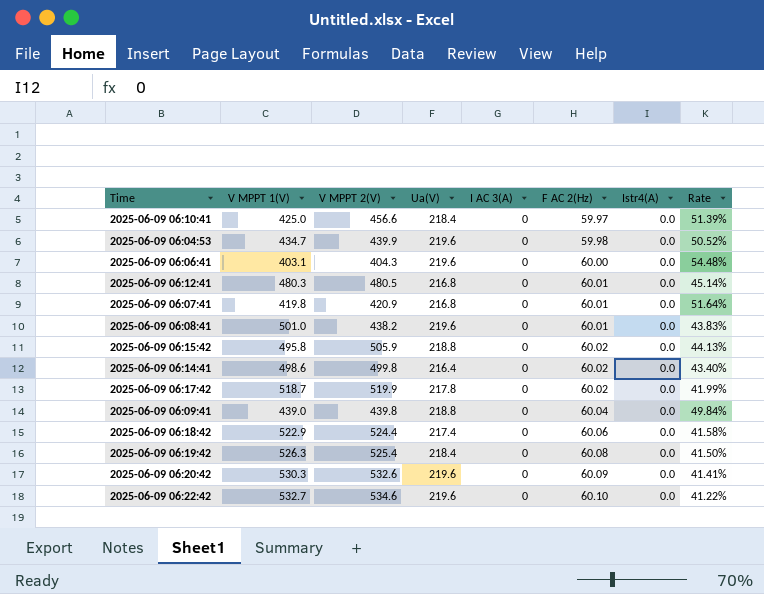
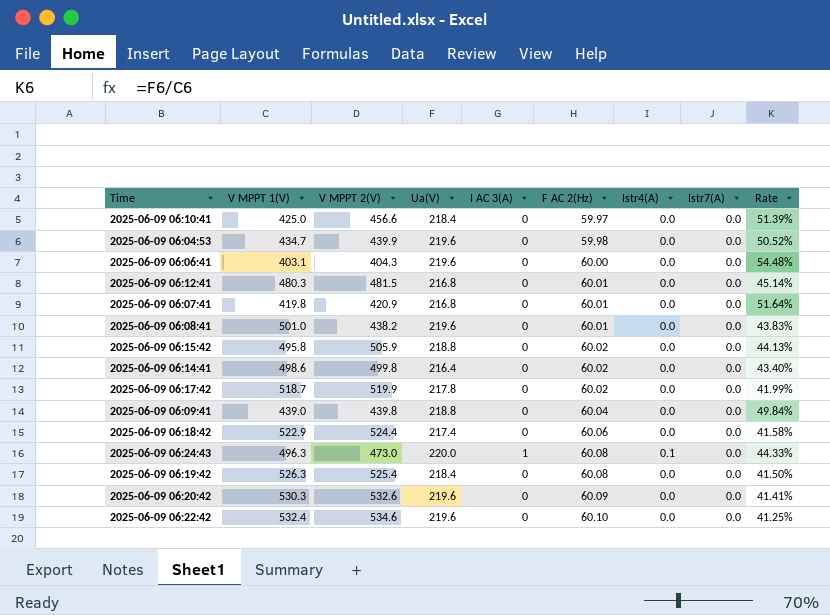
column Istr7(A) | position: none -> 8
2025-06-09 06:12:41 | V MPPT 2(V): 480.5 -> 481.5
row 2025-06-09 06:24:43: none -> 496.3 | 473.0 | 220.0 | 1 | 60.08 | 0.1 | 0.0 | 44.33%
2025-06-09 06:22:42 | V MPPT 1(V): 532.7 -> 532.4
2025-06-09 06:22:42 | Rate: 41.22% -> 41.25%

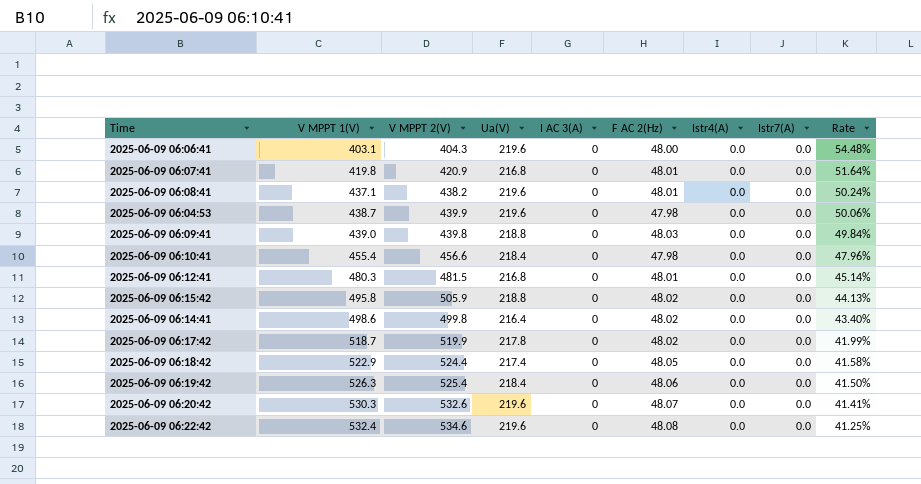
row order: F AC 2(Hz) ascending -> V MPPT 1(V) ascending
row 2025-06-09 06:24:43: 496.3 | 473.0 | 220.0 | 1 | 60.08 | 0.1 | 0.0 | 44.33% -> none
2025-06-09 06:06:41 | F AC 2(Hz): 60.00 -> 48.00
2025-06-09 06:07:41 | F AC 2(Hz): 60.01 -> 48.01
2025-06-09 06:08:41 | V MPPT 1(V): 501.0 -> 437.1
2025-06-09 06:08:41 | F AC 2(Hz): 60.01 -> 48.01
2025-06-09 06:08:41 | Rate: 43.83% -> 50.24%
2025-06-09 06:04:53 | V MPPT 1(V): 434.7 -> 438.7
2025-06-09 06:04:53 | F AC 2(Hz): 59.98 -> 47.98
2025-06-09 06:04:53 | Rate: 50.52% -> 50.06%
2025-06-09 06:09:41 | F AC 2(Hz): 60.04 -> 48.03
2025-06-09 06:10:41 | V MPPT 1(V): 425.0 -> 455.4
2025-06-09 06:10:41 | F AC 2(Hz): 59.97 -> 47.98
2025-06-09 06:10:41 | Rate: 51.39% -> 47.96%
2025-06-09 06:12:41 | F AC 2(Hz): 60.01 -> 48.01
2025-06-09 06:15:42 | F AC 2(Hz): 60.02 -> 48.02
2025-06-09 06:14:41 | F AC 2(Hz): 60.02 -> 48.02
2025-06-09 06:17:42 | F AC 2(Hz): 60.02 -> 48.02
2025-06-09 06:18:42 | F AC 2(Hz): 60.06 -> 48.05
2025-06-09 06:19:42 | F AC 2(Hz): 60.08 -> 48.06
2025-06-09 06:20:42 | F AC 2(Hz): 60.09 -> 48.07
2025-06-09 06:22:42 | F AC 2(Hz): 60.10 -> 48.08

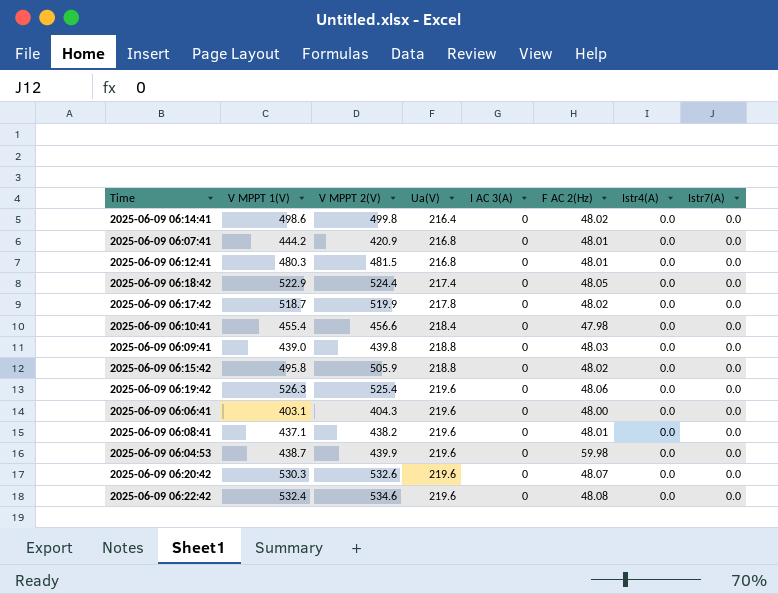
row order: V MPPT 1(V) ascending -> Ua(V) ascending
column Rate | formula: [Ua(V)] / [V MPPT 1(V)] -> none
2025-06-09 06:07:41 | V MPPT 1(V): 419.8 -> 444.2
2025-06-09 06:19:42 | Ua(V): 218.4 -> 219.6
2025-06-09 06:04:53 | F AC 2(Hz): 47.98 -> 59.98

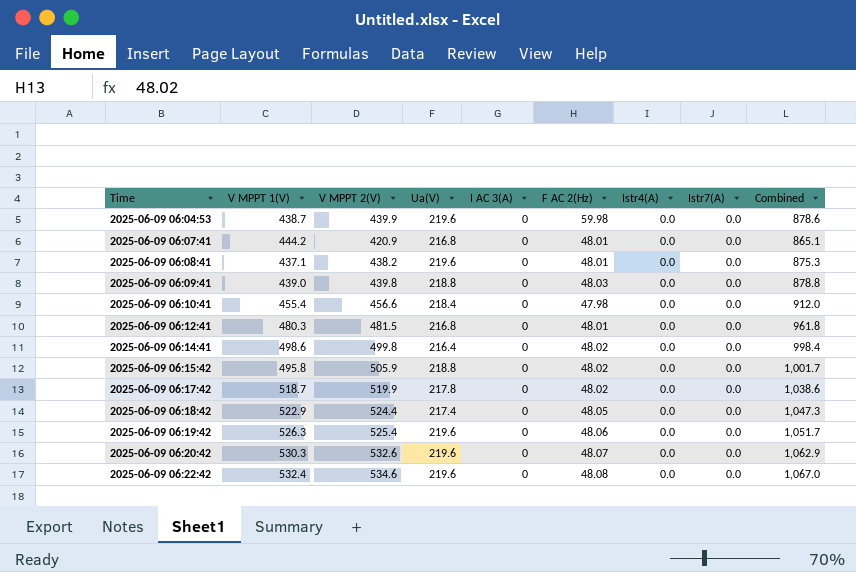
row order: Ua(V) ascending -> Time ascending
column Combined | formula: none -> [V MPPT 1(V)] + [V MPPT 2(V)]
row 2025-06-09 06:06:41: 403.1 | 404.3 | 219.6 | 0 | 48.00 | 0.0 | 0.0 -> none

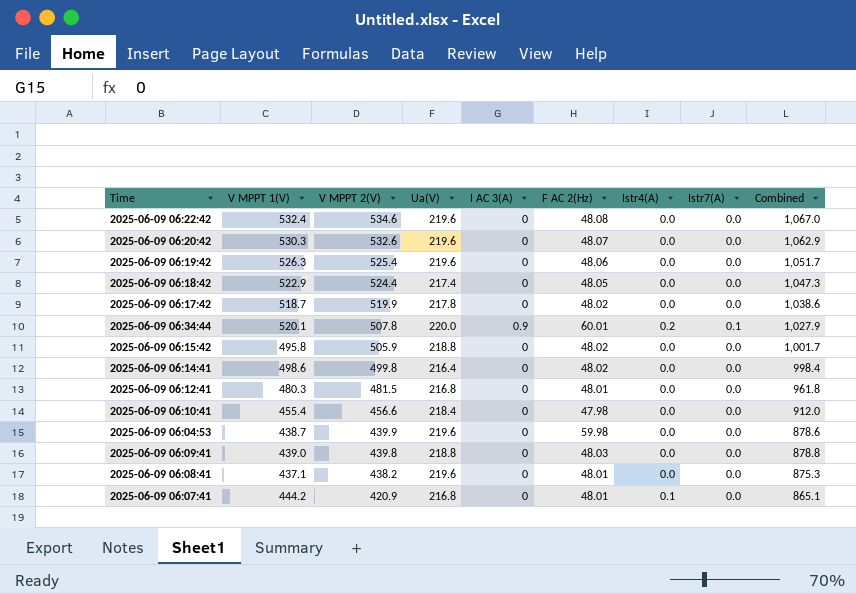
row order: Time ascending -> V MPPT 2(V) descending
row 2025-06-09 06:34:44: none -> 520.1 | 507.8 | 220.0 | 0.9 | 60.01 | 0.2 | 0.1 | 1,027.9
2025-06-09 06:07:41 | Istr4(A): 0.0 -> 0.1

